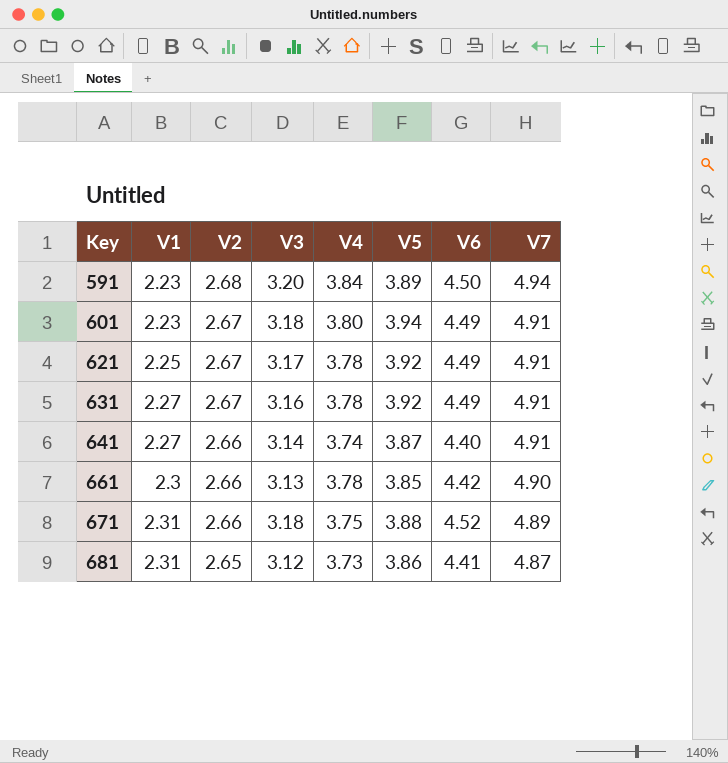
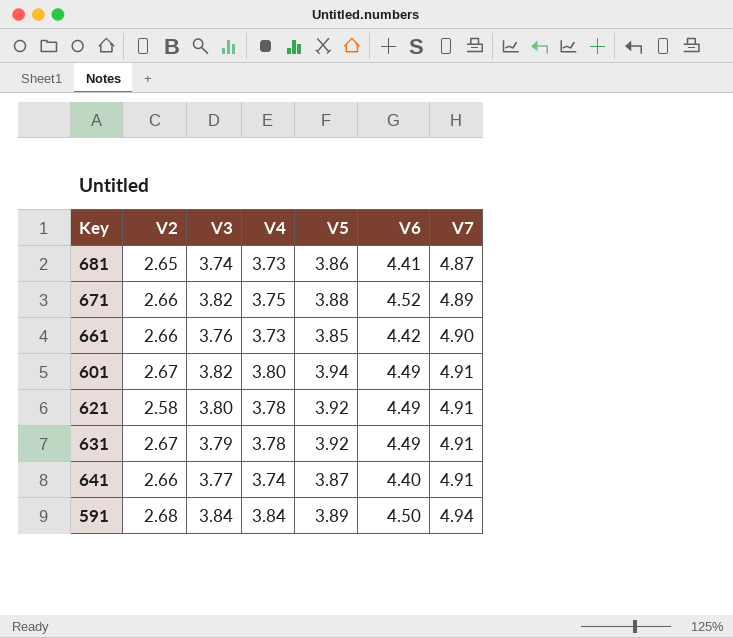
row order: Key ascending -> V7 ascending
column V1 | position: 2 -> none
681 | V3: 3.12 -> 3.74
671 | V3: 3.18 -> 3.82
661 | V3: 3.13 -> 3.76
661 | V4: 3.78 -> 3.73
601 | V3: 3.18 -> 3.82
621 | V2: 2.67 -> 2.58
621 | V3: 3.17 -> 3.80
631 | V3: 3.16 -> 3.79
641 | V3: 3.14 -> 3.77
591 | V3: 3.20 -> 3.84

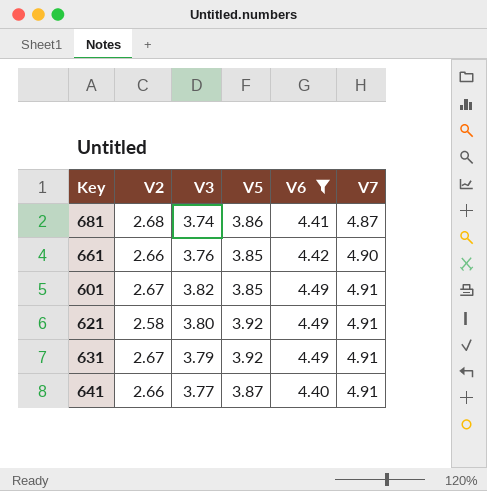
filter: none -> V6 <= 4.49
column V4 | position: 4 -> none
681 | V2: 2.65 -> 2.68
601 | V5: 3.94 -> 3.85

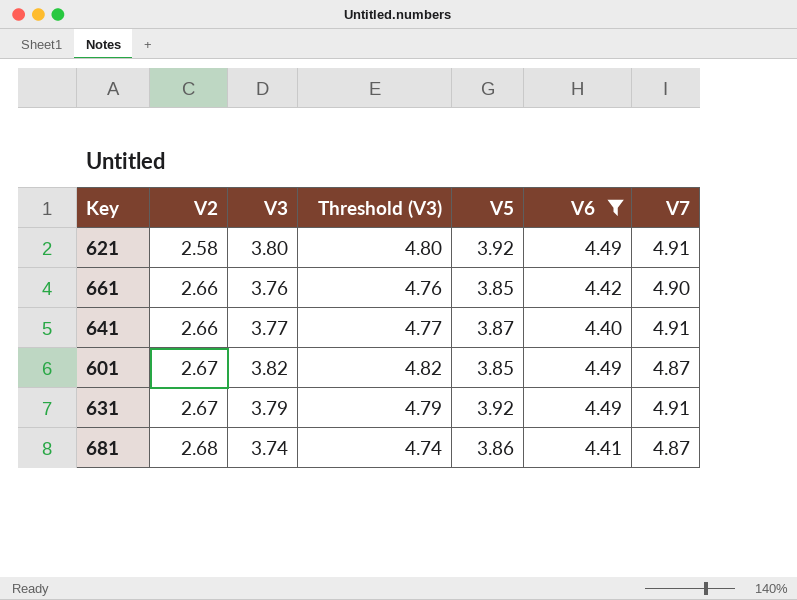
row order: V7 ascending -> V2 ascending
column Threshold (V3) | formula: none -> [V3] + 1
601 | V7: 4.91 -> 4.87

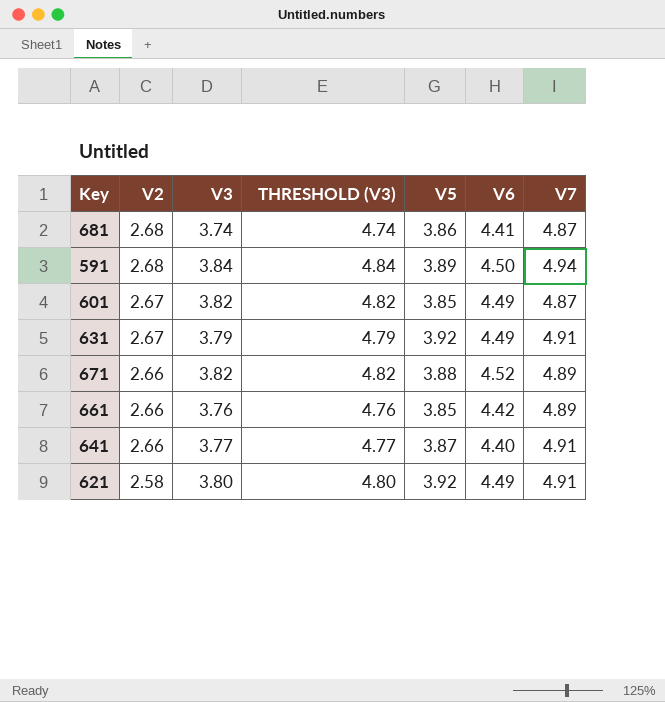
filter: V6 <= 4.49 -> none
row order: V2 ascending -> V2 descending
column name: Threshold (V3) -> THRESHOLD (V3)
661 | V7: 4.90 -> 4.89

